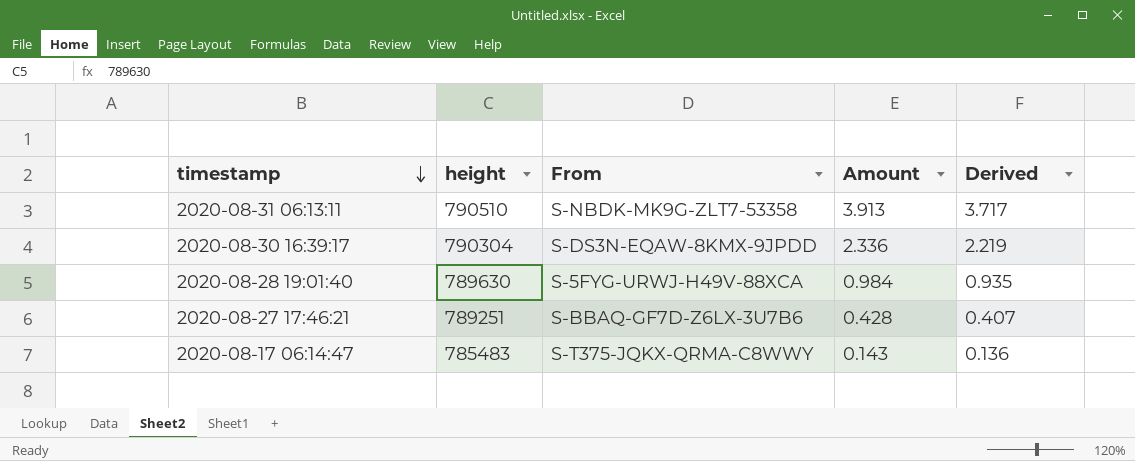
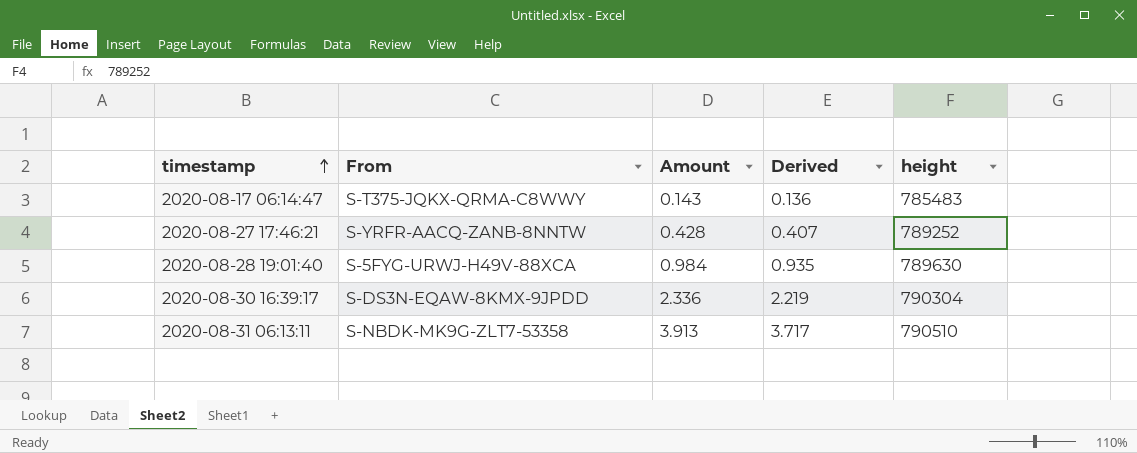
row order: timestamp descending -> timestamp ascending
column height | position: 2 -> 5
2020-08-27 17:46:21 | From: S-BBAQ-GF7D-Z6LX-3U7B6 -> S-YRFR-AACQ-ZANB-8NNTW
2020-08-27 17:46:21 | height: 789251 -> 789252

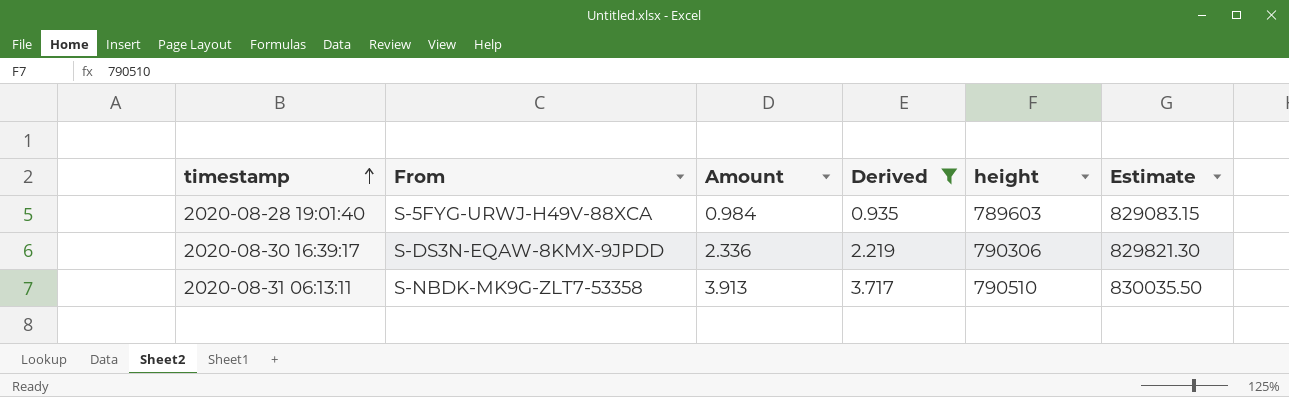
filter: none -> Derived >= 0.935
column Estimate | formula: none -> [height] * 1.05
2020-08-28 19:01:40 | height: 789630 -> 789603
2020-08-30 16:39:17 | height: 790304 -> 790306

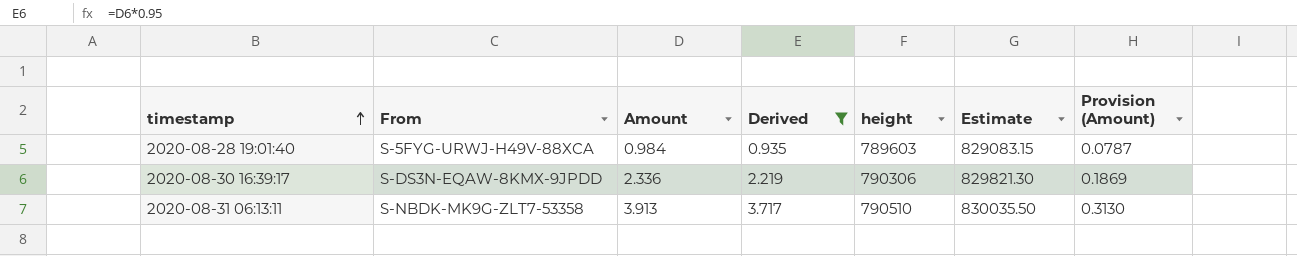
column Provision (Amount) | formula: none -> [Amount] * 0.08

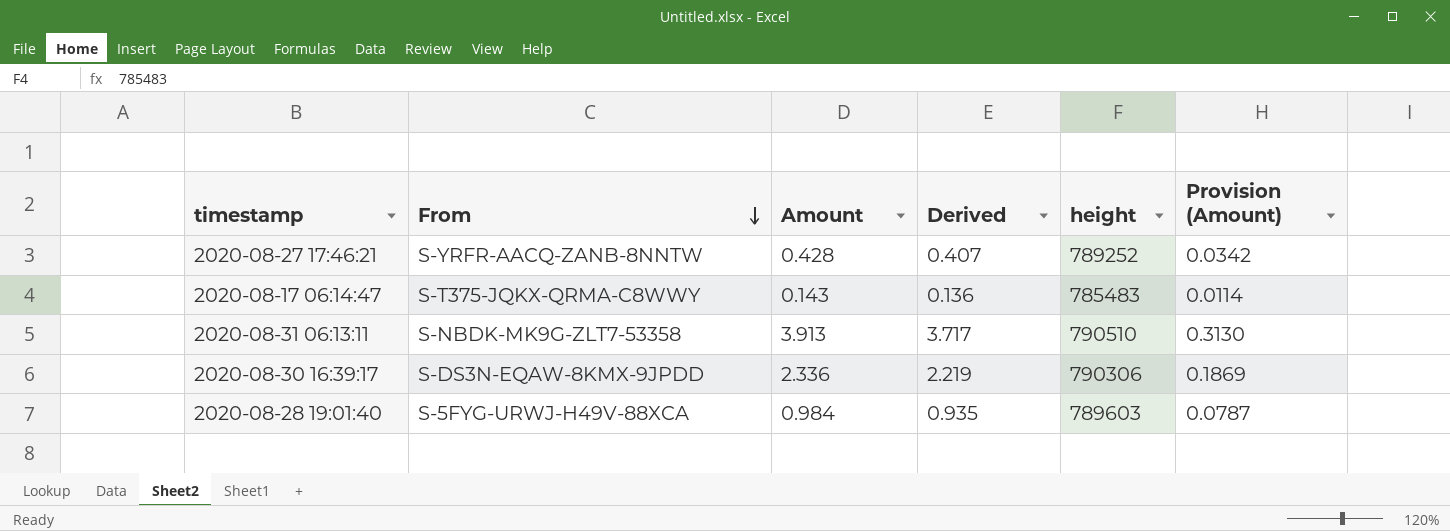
filter: Derived >= 0.935 -> none
row order: timestamp ascending -> From descending
column Estimate | formula: [height] * 1.05 -> none

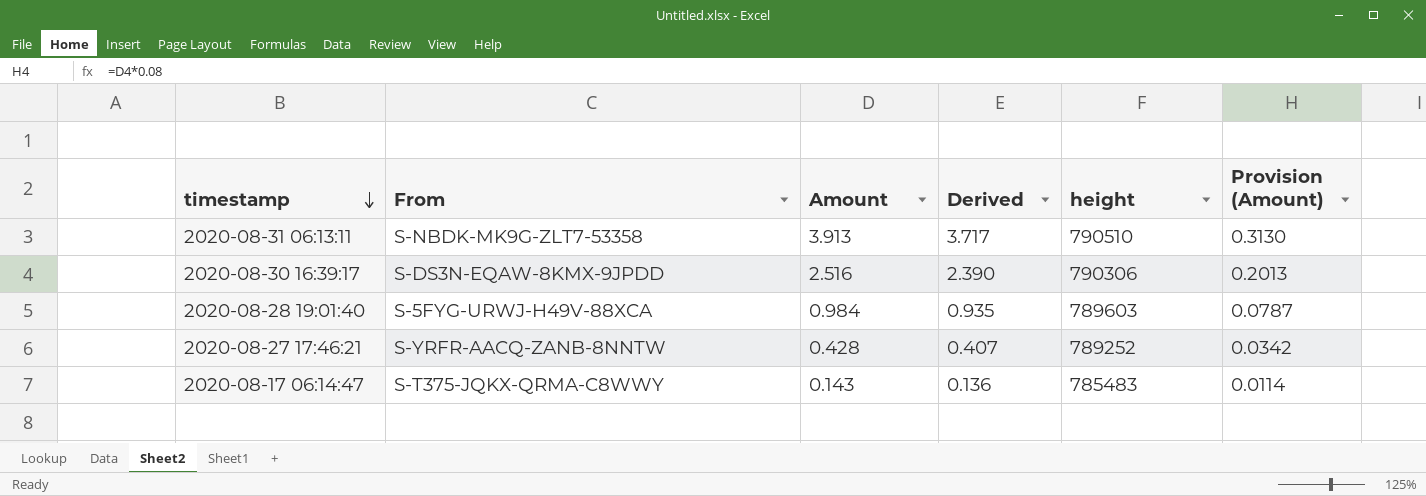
row order: From descending -> timestamp descending
2020-08-30 16:39:17 | Amount: 2.336 -> 2.516
2020-08-30 16:39:17 | Derived: 2.219 -> 2.390
2020-08-30 16:39:17 | Provision (Amount): 0.1869 -> 0.2013

